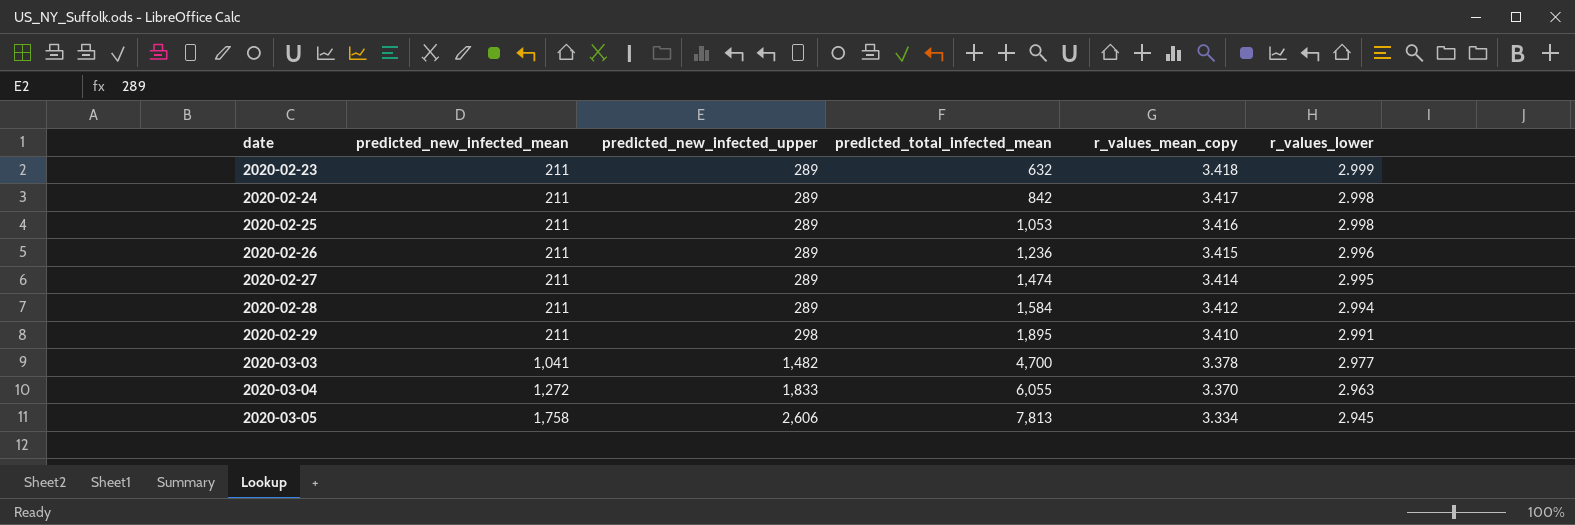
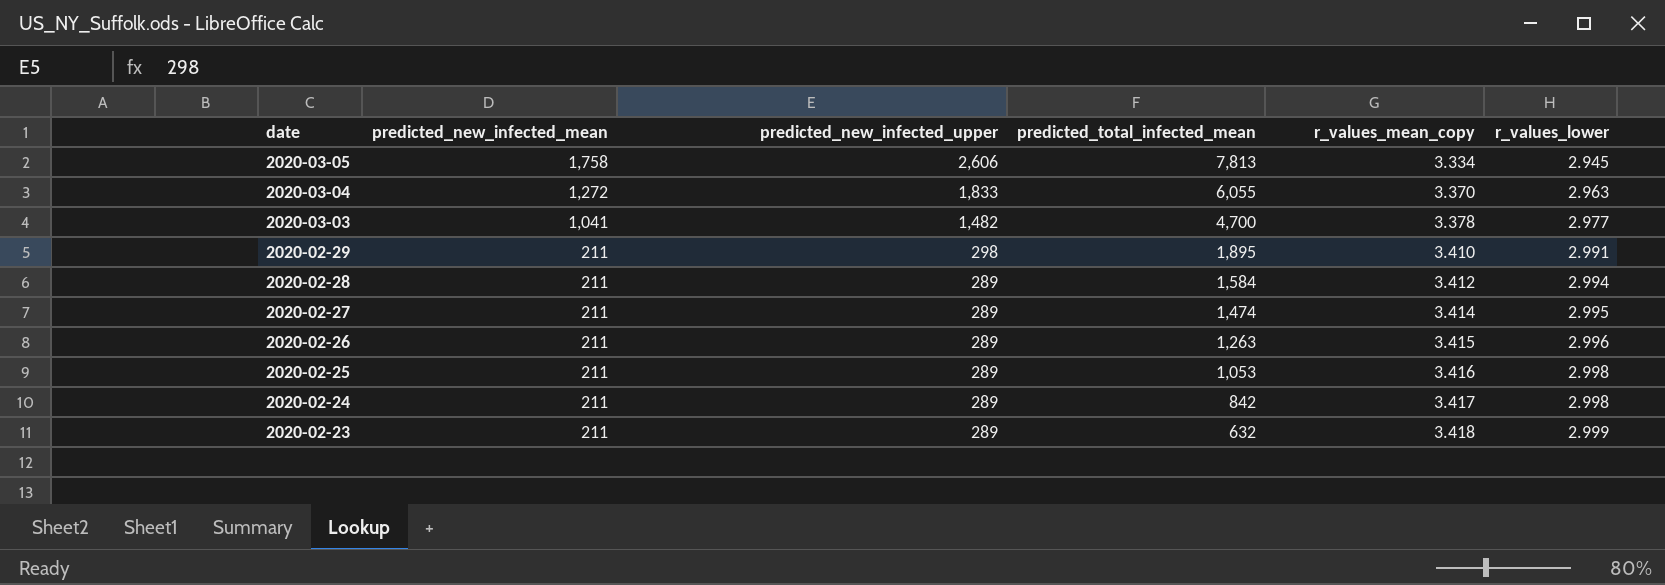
row order: date ascending -> date descending
2020-02-26 | predicted_total_infected_mean: 1,236 -> 1,263

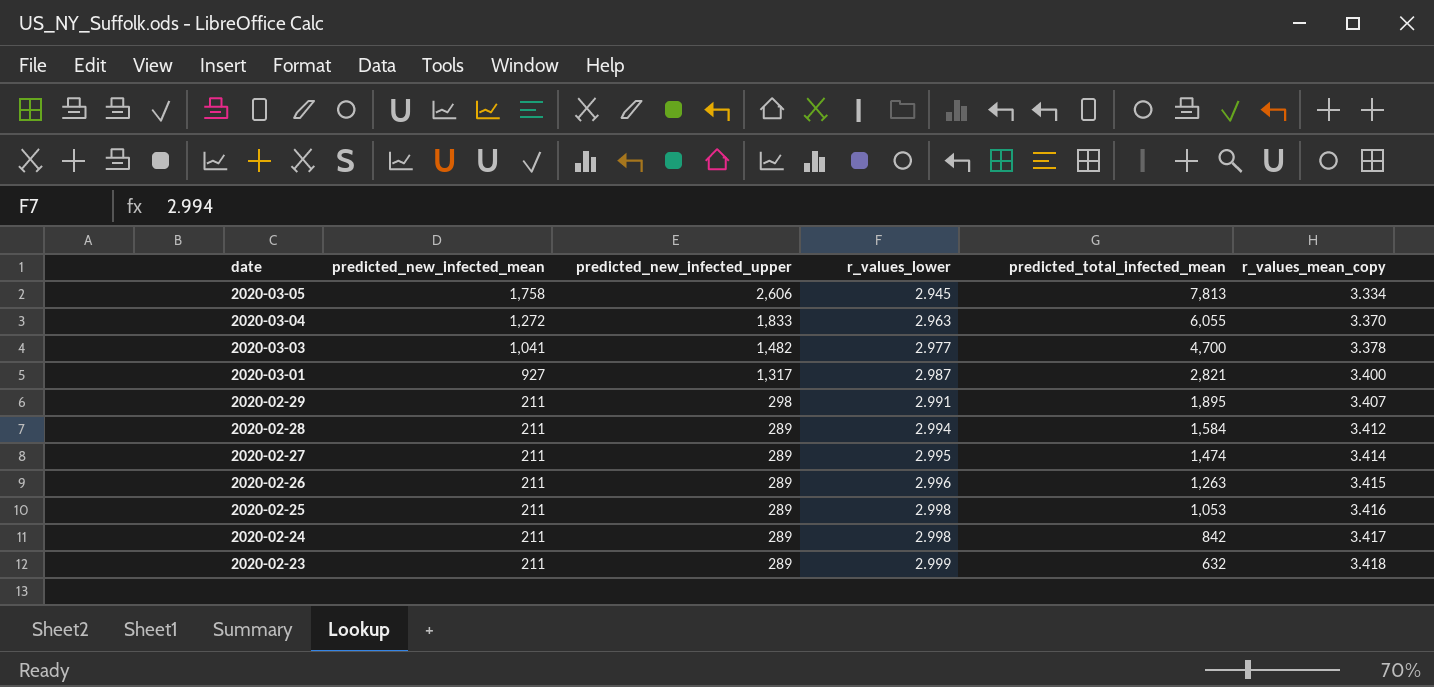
column r_values_lower | position: 6 -> 4
row 2020-03-01: none -> 927 | 1,317 | 2.987 | 2,821 | 3.400
2020-02-29 | r_values_mean_copy: 3.410 -> 3.407

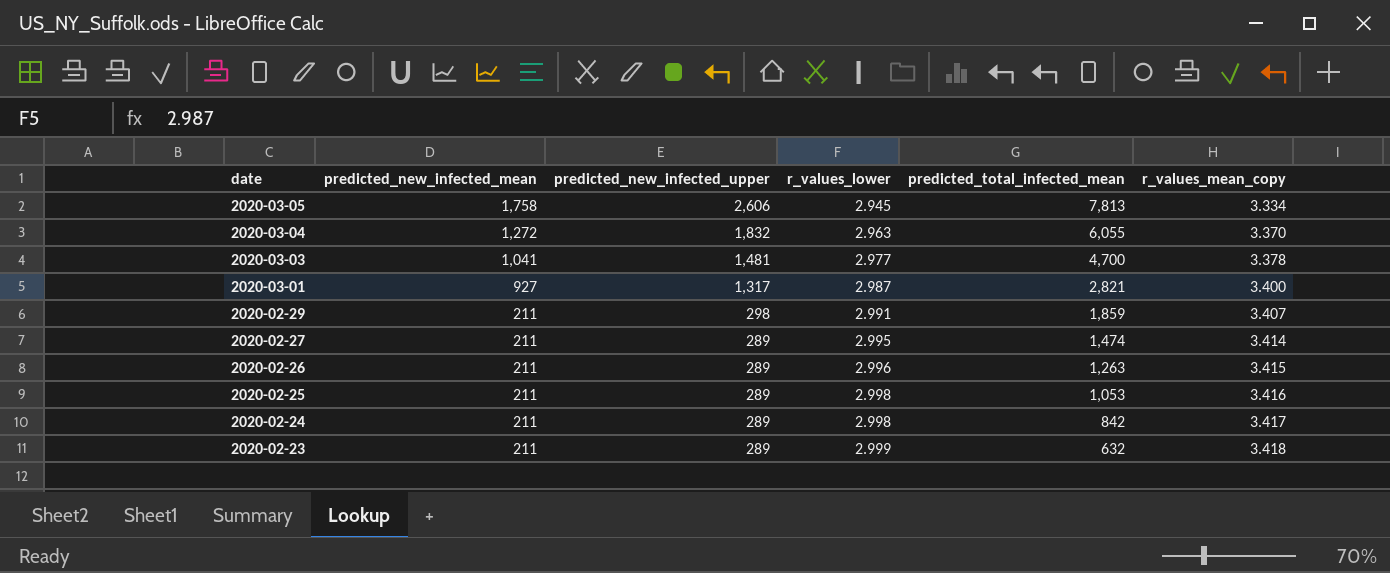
row 2020-02-28: 211 | 289 | 2.994 | 1,584 | 3.412 -> none
2020-03-04 | predicted_new_infected_upper: 1,833 -> 1,832
2020-03-03 | predicted_new_infected_upper: 1,482 -> 1,481
2020-02-29 | predicted_total_infected_mean: 1,895 -> 1,859

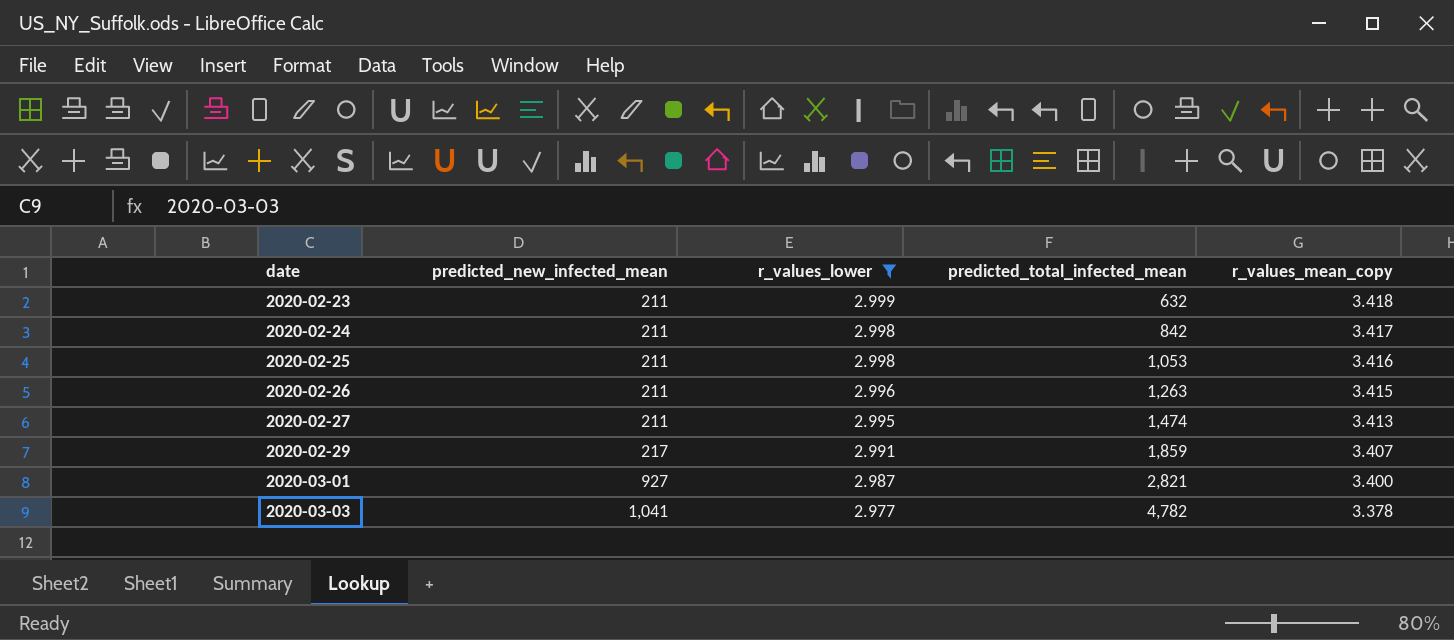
filter: none -> r_values_lower >= 2.977
row order: date descending -> date ascending
column predicted_new_infected_upper | position: 3 -> none
2020-02-27 | r_values_mean_copy: 3.414 -> 3.413
2020-02-29 | predicted_new_infected_mean: 211 -> 217
2020-03-03 | predicted_total_infected_mean: 4,700 -> 4,782

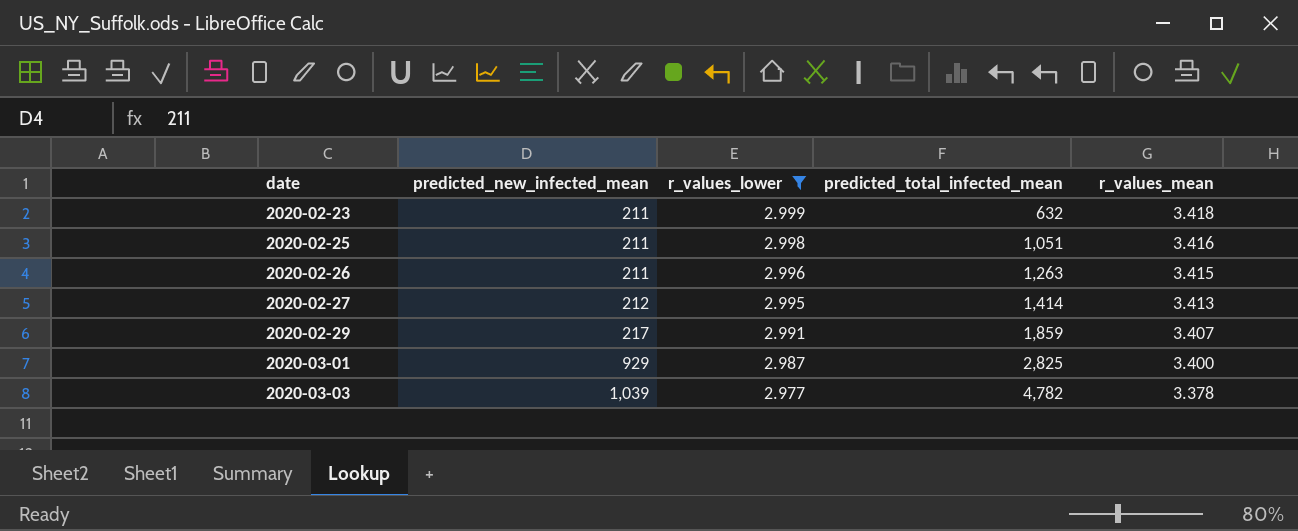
column name: r_values_mean_copy -> r_values_mean
row 2020-02-24: 211 | 2.998 | 842 | 3.417 -> none
2020-02-25 | predicted_total_infected_mean: 1,053 -> 1,051
2020-02-27 | predicted_new_infected_mean: 211 -> 212
2020-02-27 | predicted_total_infected_mean: 1,474 -> 1,414
2020-03-01 | predicted_new_infected_mean: 927 -> 929
2020-03-01 | predicted_total_infected_mean: 2,821 -> 2,825
2020-03-03 | predicted_new_infected_mean: 1,041 -> 1,039

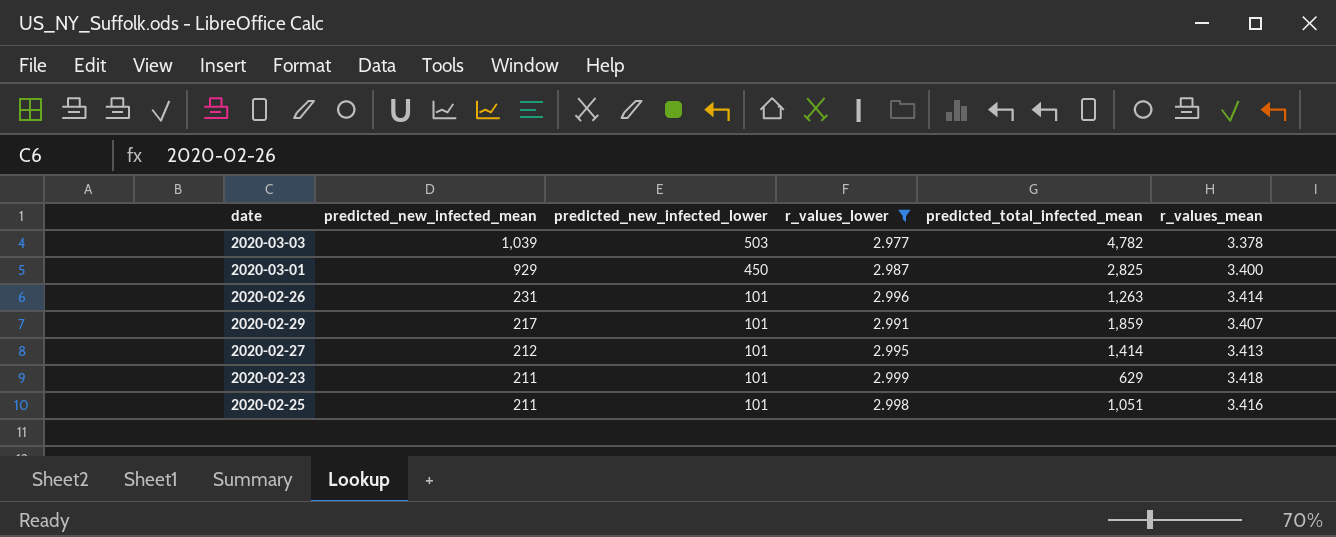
row order: date ascending -> predicted_new_infected_mean descending
column predicted_new_infected_lower | position: none -> 3
2020-02-26 | predicted_new_infected_mean: 211 -> 231
2020-02-26 | r_values_mean: 3.415 -> 3.414
2020-02-23 | predicted_total_infected_mean: 632 -> 629

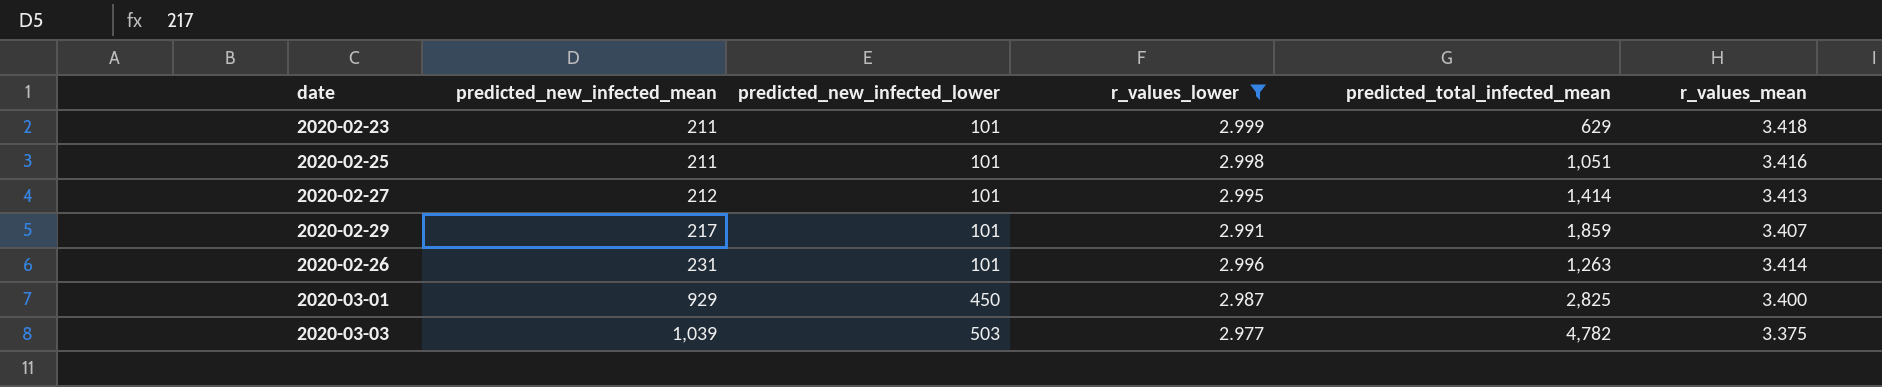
row order: predicted_new_infected_mean descending -> predicted_new_infected_mean ascending
2020-03-03 | r_values_mean: 3.378 -> 3.375

